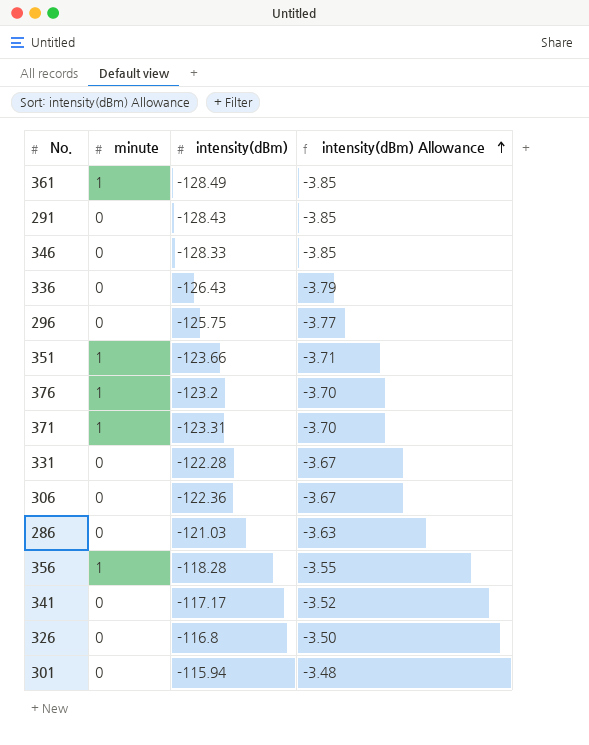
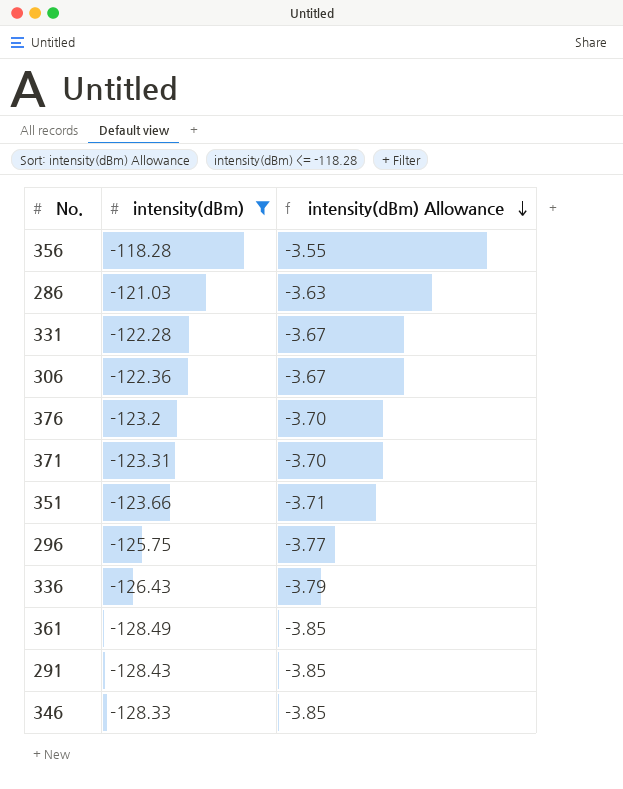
filter: none -> intensity(dBm) <= -118.28
row order: intensity(dBm) Allowance ascending -> intensity(dBm) Allowance descending
column minute | position: 2 -> none

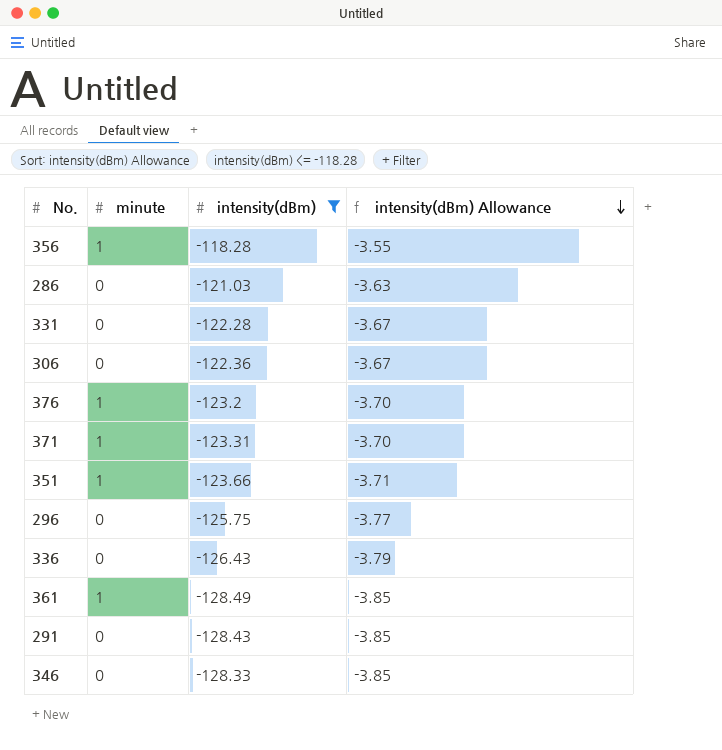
column minute | position: none -> 2

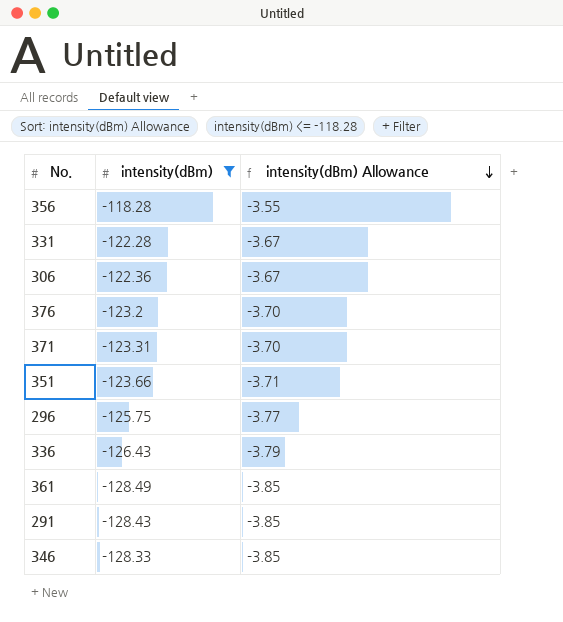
column minute | position: 2 -> none
row 286: 0 | -121.03 | -3.63 -> none

